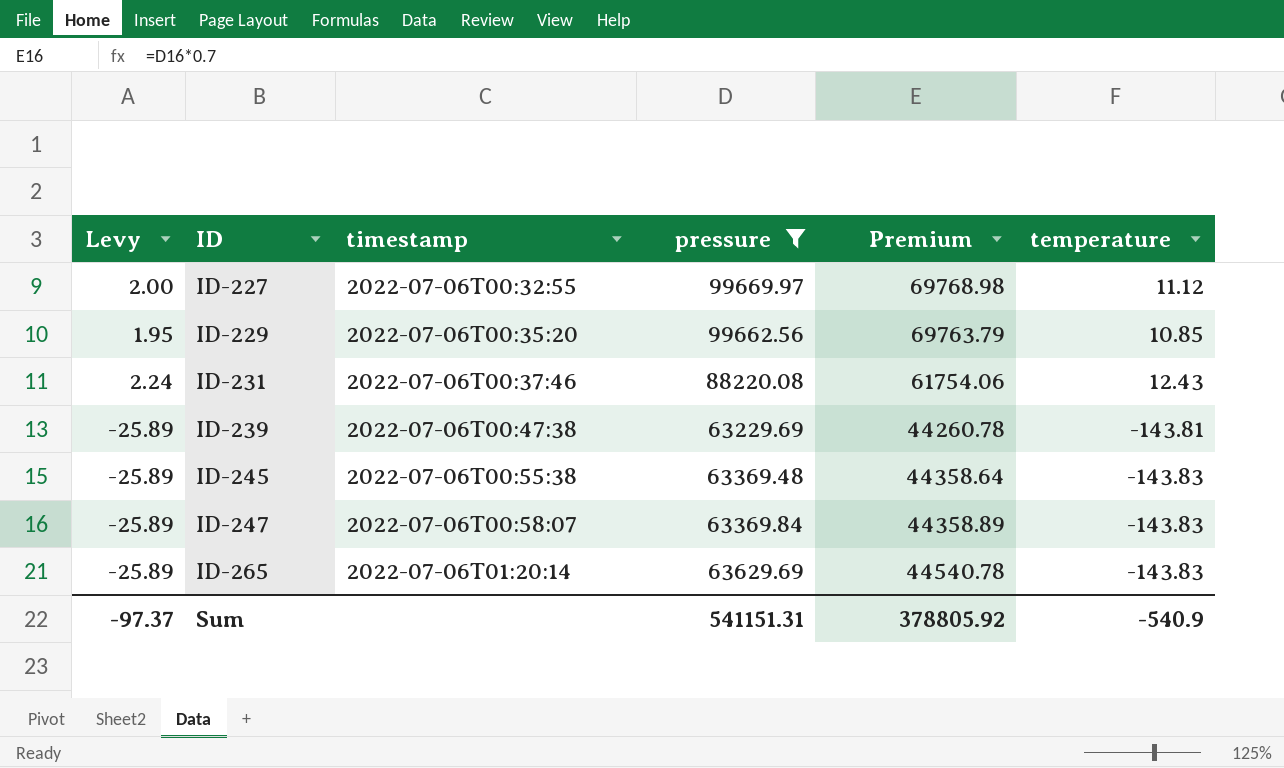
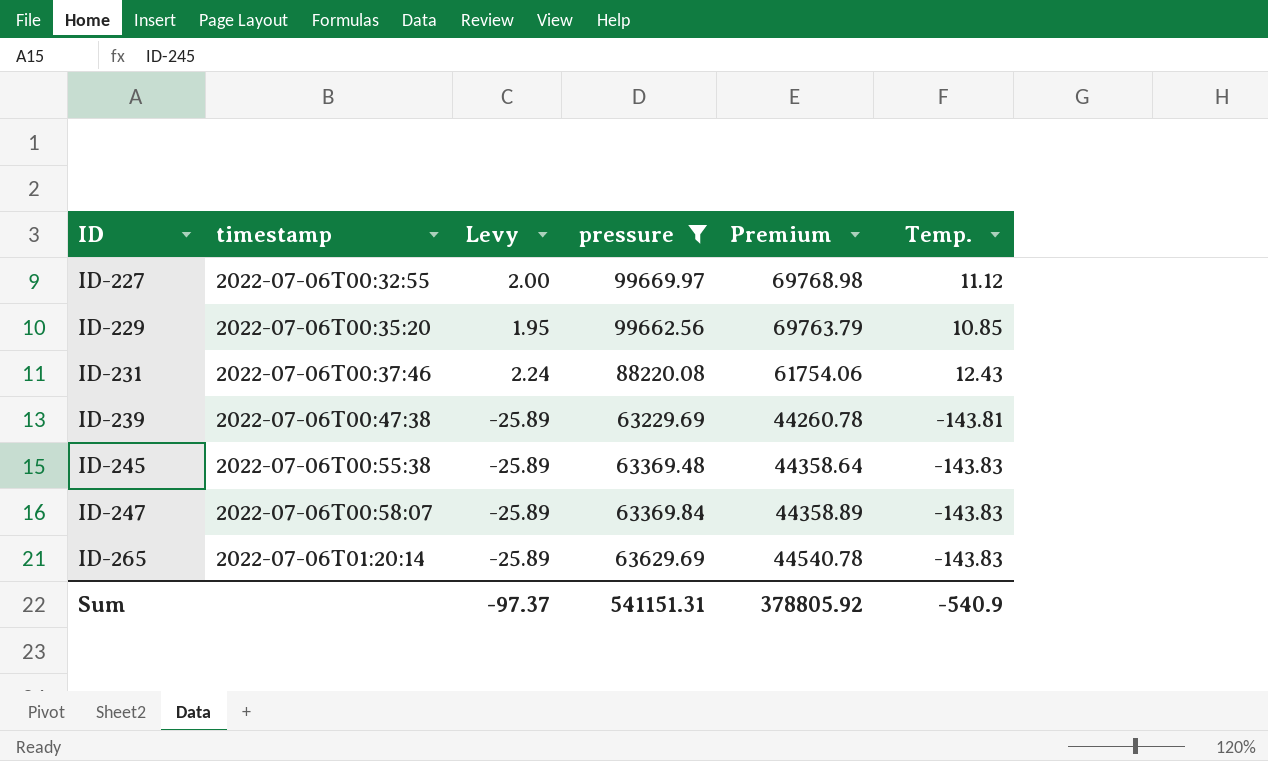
column Levy | position: 1 -> 3
column name: temperature -> Temp.

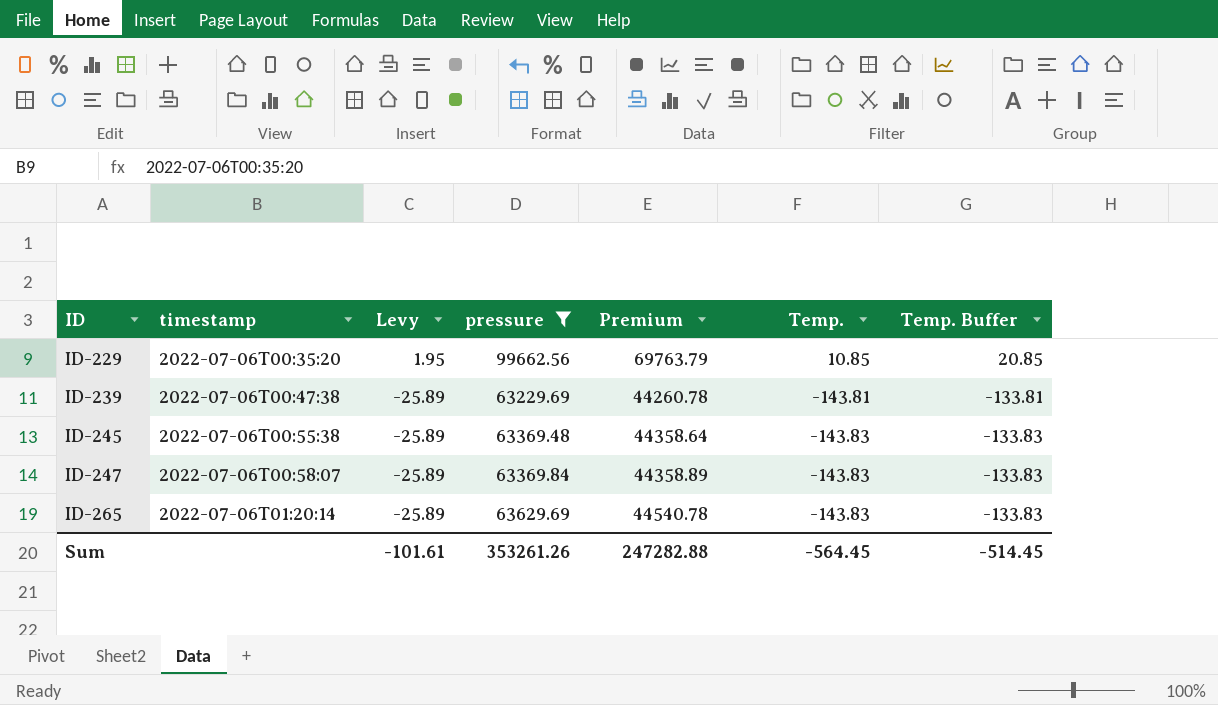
column Temp. Buffer | formula: none -> [Temp.] + 10
row ID-227: 2022-07-06T00:32:55 | 2.00 | 99669.97 | 69768.98 | 11.12 -> none
row ID-231: 2022-07-06T00:37:46 | 2.24 | 88220.08 | 61754.06 | 12.43 -> none
Sum | Levy: -97.37 -> -101.61
Sum | pressure: 541151.31 -> 353261.26
Sum | Premium: 378805.92 -> 247282.88
Sum | Temp.: -540.9 -> -564.45

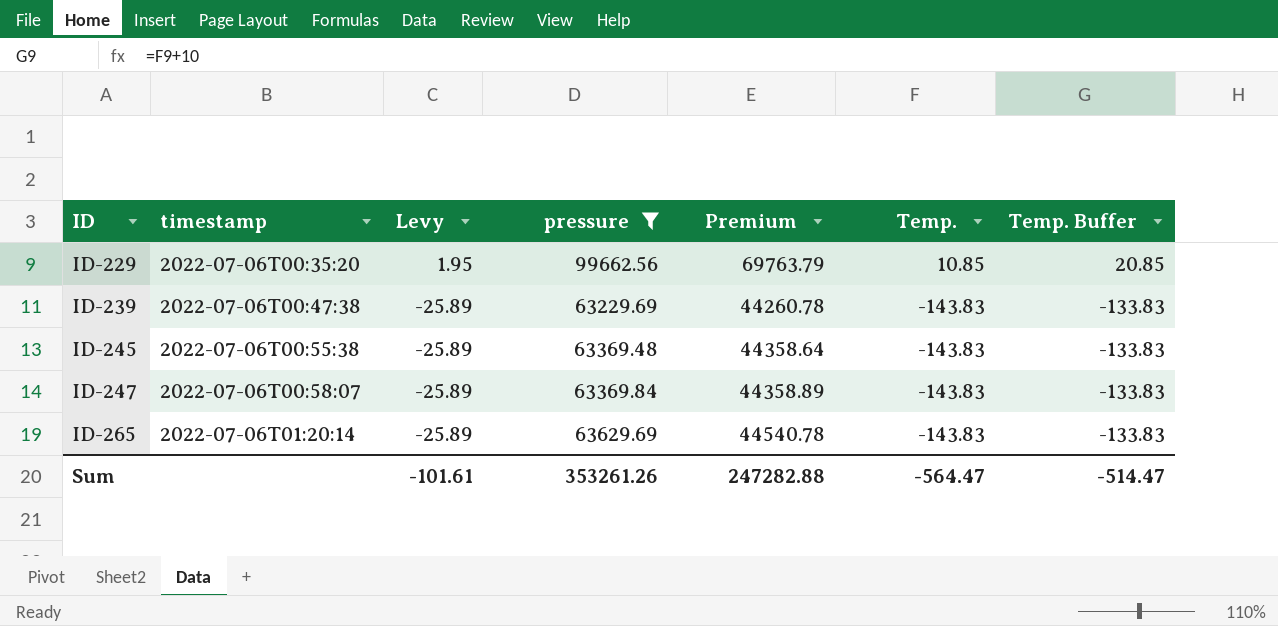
ID-239 | Temp.: -143.81 -> -143.83
ID-239 | Temp. Buffer: -133.81 -> -133.83
Sum | Temp.: -564.45 -> -564.47
Sum | Temp. Buffer: -514.45 -> -514.47

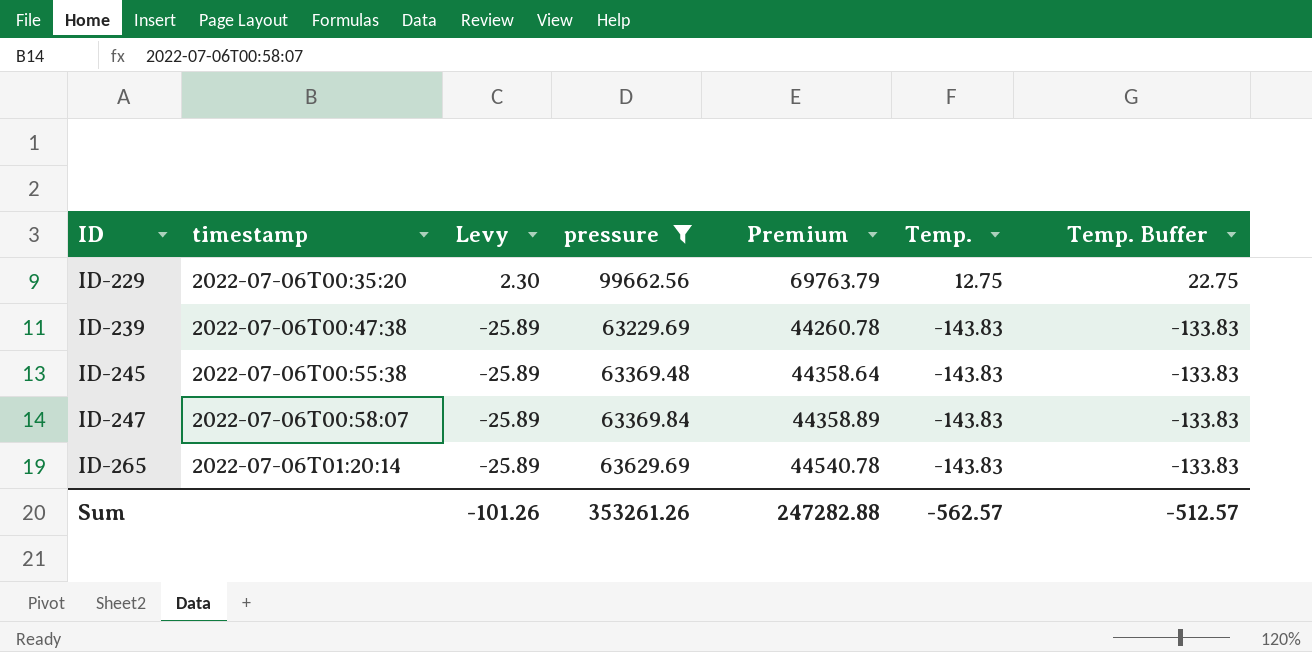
ID-229 | Levy: 1.95 -> 2.30
ID-229 | Temp.: 10.85 -> 12.75
ID-229 | Temp. Buffer: 20.85 -> 22.75
Sum | Levy: -101.61 -> -101.26
Sum | Temp.: -564.47 -> -562.57
Sum | Temp. Buffer: -514.47 -> -512.57

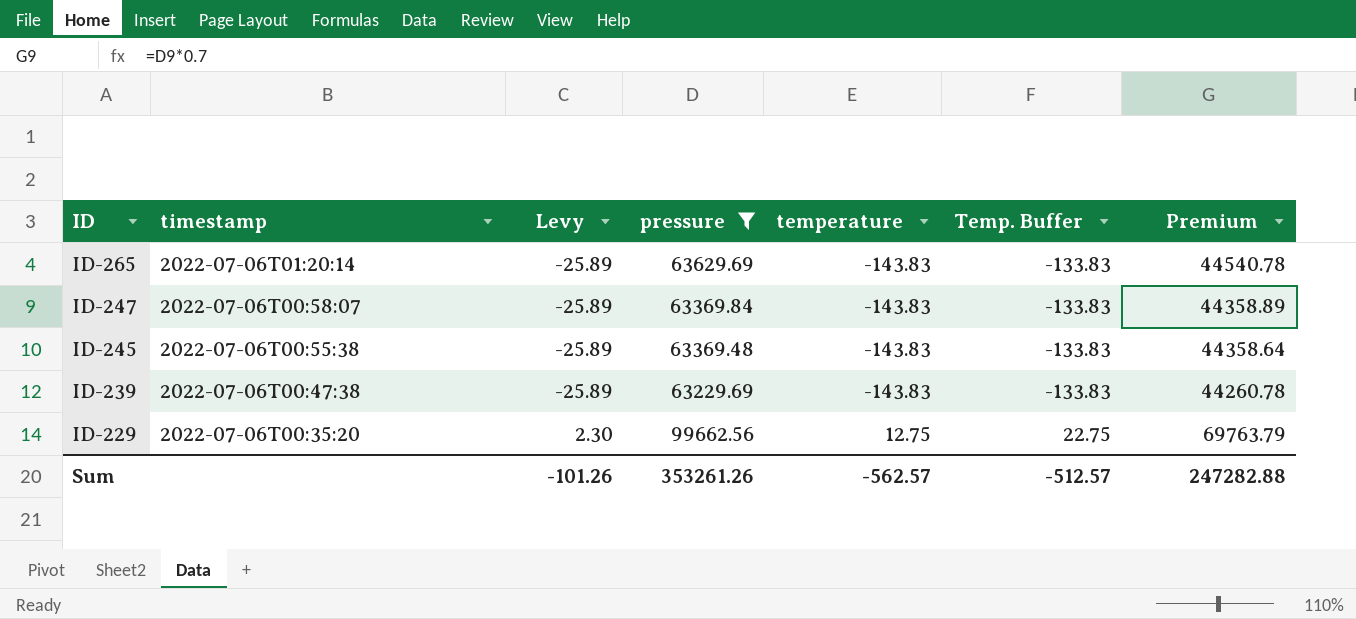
row order: ID ascending -> ID descending
column name: Temp. -> temperature
column Premium | position: 5 -> 7

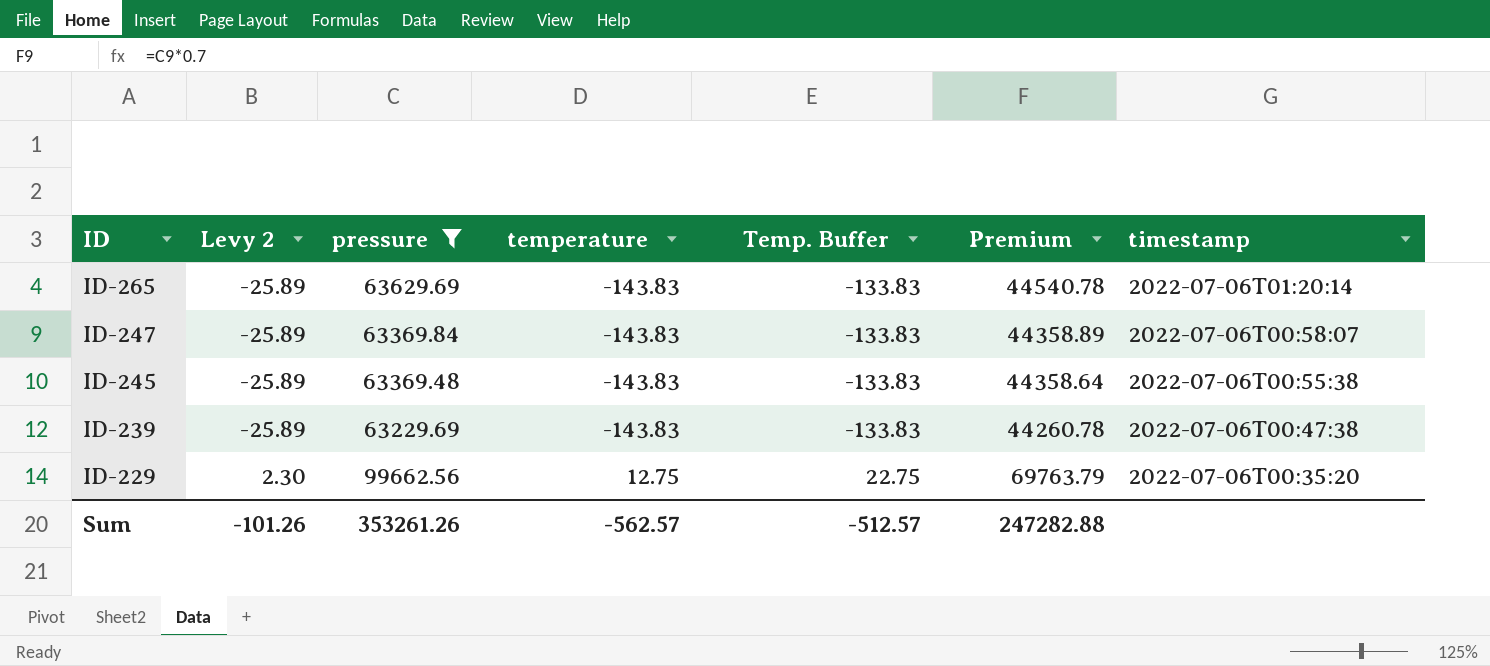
column name: Levy -> Levy 2
column timestamp | position: 2 -> 7

